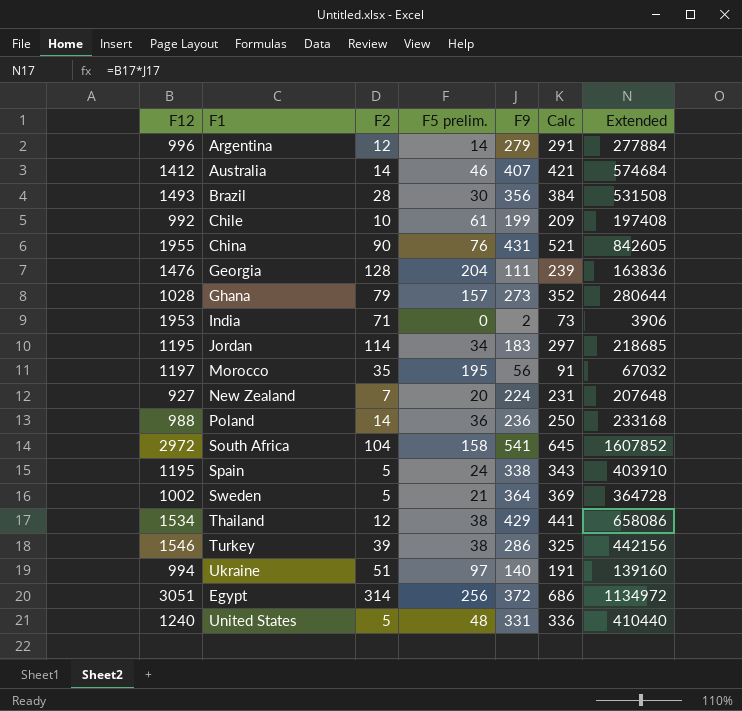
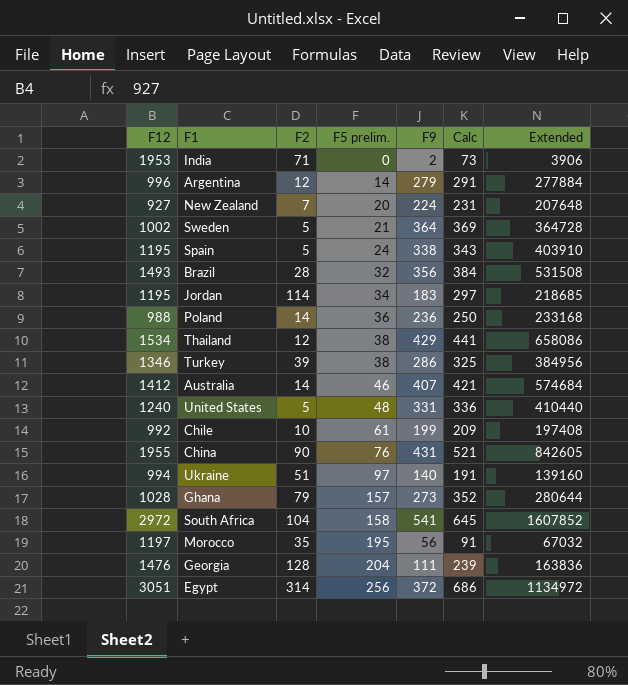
row order: none -> F5 prelim. ascending
Brazil | F5 prelim.: 30 -> 32
Turkey | F12: 1546 -> 1346
Turkey | Extended: 442156 -> 384956

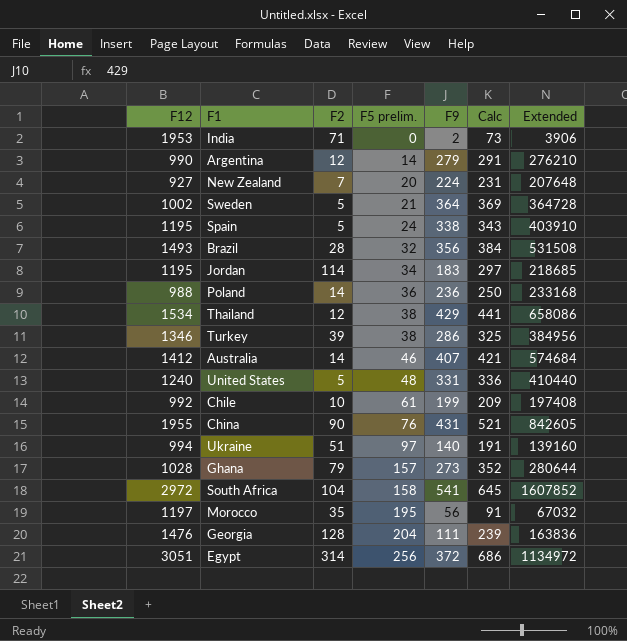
Argentina | F12: 996 -> 990
Argentina | Extended: 277884 -> 276210

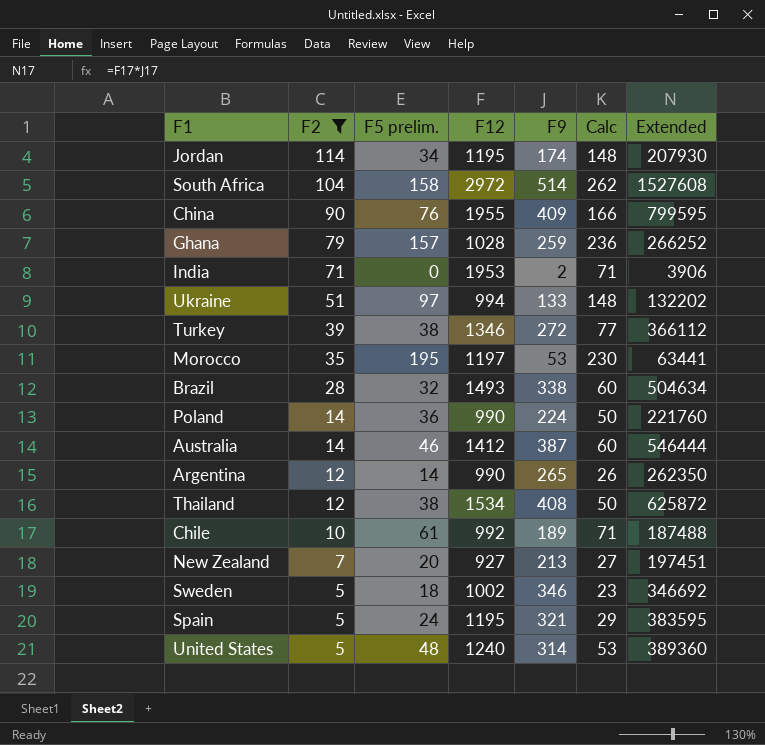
filter: none -> F2 <= 114
row order: F5 prelim. ascending -> F2 descending
column F12 | position: 1 -> 4
column Calc | formula: [F2] + [F9] -> [F2] + [F5 prelim.]
Jordan | F9: 183 -> 174
Jordan | Extended: 218685 -> 207930
South Africa | F9: 541 -> 514
South Africa | Extended: 1607852 -> 1527608
China | F9: 431 -> 409
China | Extended: 842605 -> 799595
Ghana | F9: 273 -> 259
Ghana | Extended: 280644 -> 266252
Ukraine | F9: 140 -> 133
Ukraine | Extended: 139160 -> 132202
Turkey | F9: 286 -> 272
Turkey | Extended: 384956 -> 366112
Morocco | F9: 56 -> 53
Morocco | Extended: 67032 -> 63441
Brazil | F9: 356 -> 338
Brazil | Extended: 531508 -> 504634
Poland | F12: 988 -> 990
Poland | F9: 236 -> 224
Poland | Extended: 233168 -> 221760
Australia | F9: 407 -> 387
Australia | Extended: 574684 -> 546444
Argentina | F9: 279 -> 265
Argentina | Extended: 276210 -> 262350
Thailand | F9: 429 -> 408
Thailand | Extended: 658086 -> 625872
Chile | F9: 199 -> 189
Chile | Extended: 197408 -> 187488
New Zealand | F9: 224 -> 213
New Zealand | Extended: 207648 -> 197451
Sweden | F5 prelim.: 21 -> 18
Sweden | F9: 364 -> 346
Sweden | Extended: 364728 -> 346692
Spain | F9: 338 -> 321
Spain | Extended: 403910 -> 383595
United States | F9: 331 -> 314
United States | Extended: 410440 -> 389360

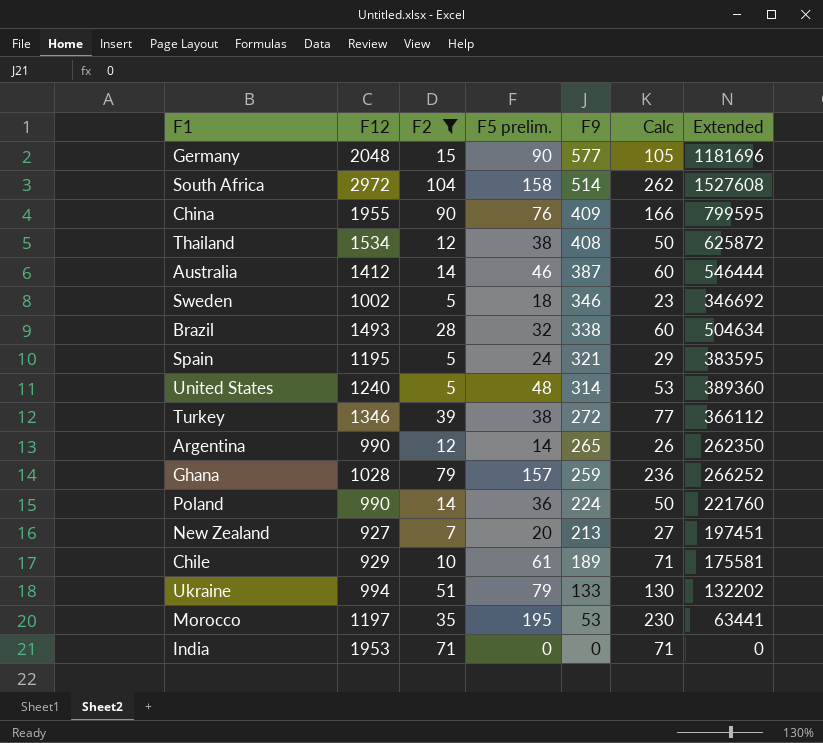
row order: F2 descending -> F9 descending
column F12 | position: 4 -> 2
row Jordan: 114 | 34 | 1195 | 174 | 148 | 207930 -> none
row Germany: none -> 2048 | 15 | 90 | 577 | 105 | 1181696
Chile | F12: 992 -> 929
Chile | Extended: 187488 -> 175581
Ukraine | F5 prelim.: 97 -> 79
Ukraine | Calc: 148 -> 130
India | F9: 2 -> 0
India | Extended: 3906 -> 0

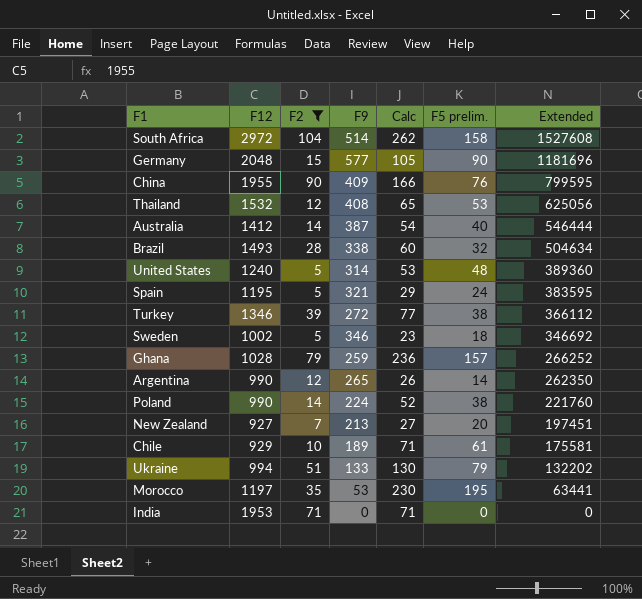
row order: F9 descending -> Extended descending
column F5 prelim. | position: 4 -> 6
Thailand | F12: 1534 -> 1532
Thailand | Calc: 50 -> 65
Thailand | F5 prelim.: 38 -> 53
Thailand | Extended: 625872 -> 625056
Australia | Calc: 60 -> 54
Australia | F5 prelim.: 46 -> 40
Poland | Calc: 50 -> 52
Poland | F5 prelim.: 36 -> 38

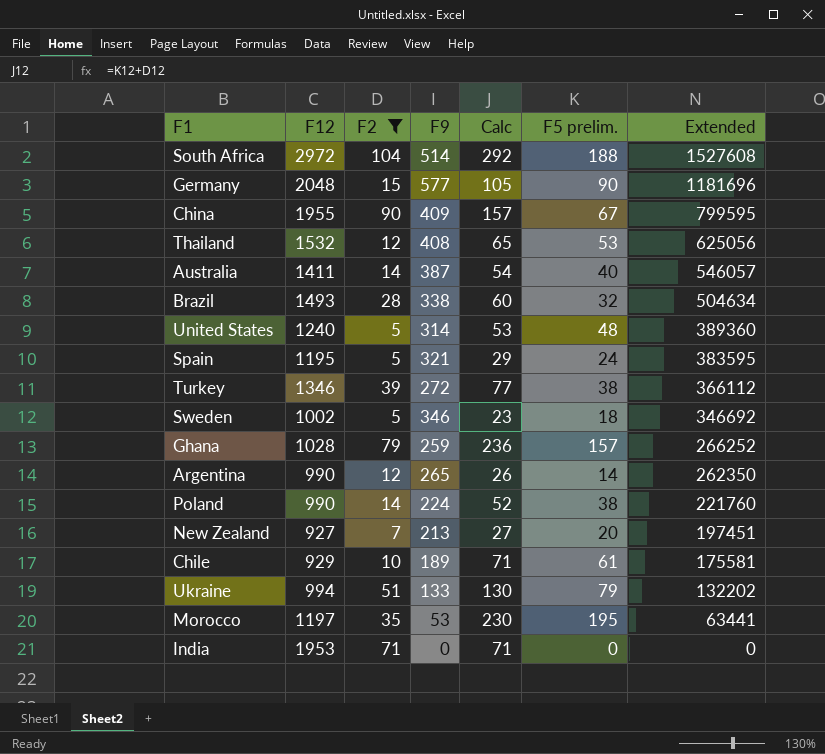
South Africa | Calc: 262 -> 292
South Africa | F5 prelim.: 158 -> 188
China | Calc: 166 -> 157
China | F5 prelim.: 76 -> 67
Australia | F12: 1412 -> 1411
Australia | Extended: 546444 -> 546057

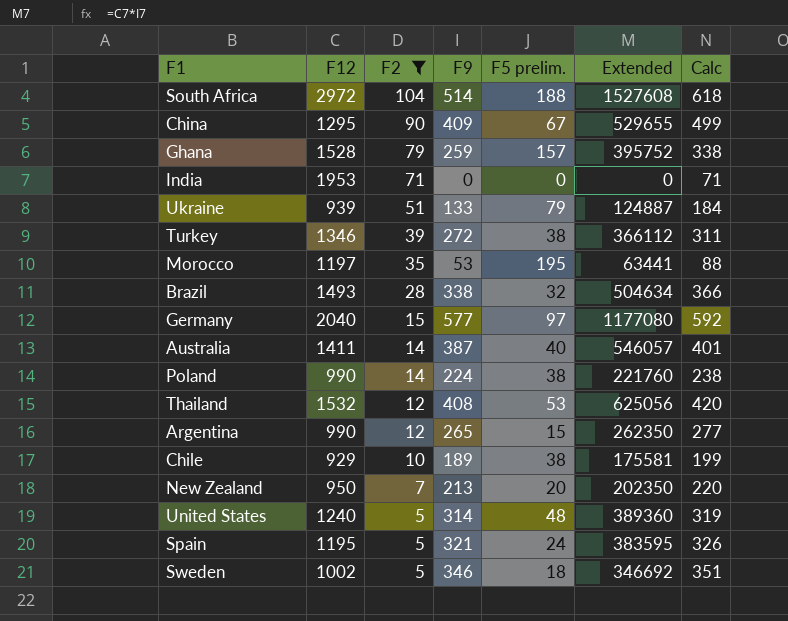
row order: Extended descending -> F2 descending
column Calc | formula: [F2] + [F5 prelim.] -> [F2] + [F9]
column Calc | position: 5 -> 7
China | F12: 1955 -> 1295
China | Extended: 799595 -> 529655
Ghana | F12: 1028 -> 1528
Ghana | Extended: 266252 -> 395752
Ukraine | F12: 994 -> 939
Ukraine | Extended: 132202 -> 124887
Germany | F12: 2048 -> 2040
Germany | F5 prelim.: 90 -> 97
Germany | Extended: 1181696 -> 1177080
Argentina | F5 prelim.: 14 -> 15
Chile | F5 prelim.: 61 -> 38
New Zealand | F12: 927 -> 950
New Zealand | Extended: 197451 -> 202350

